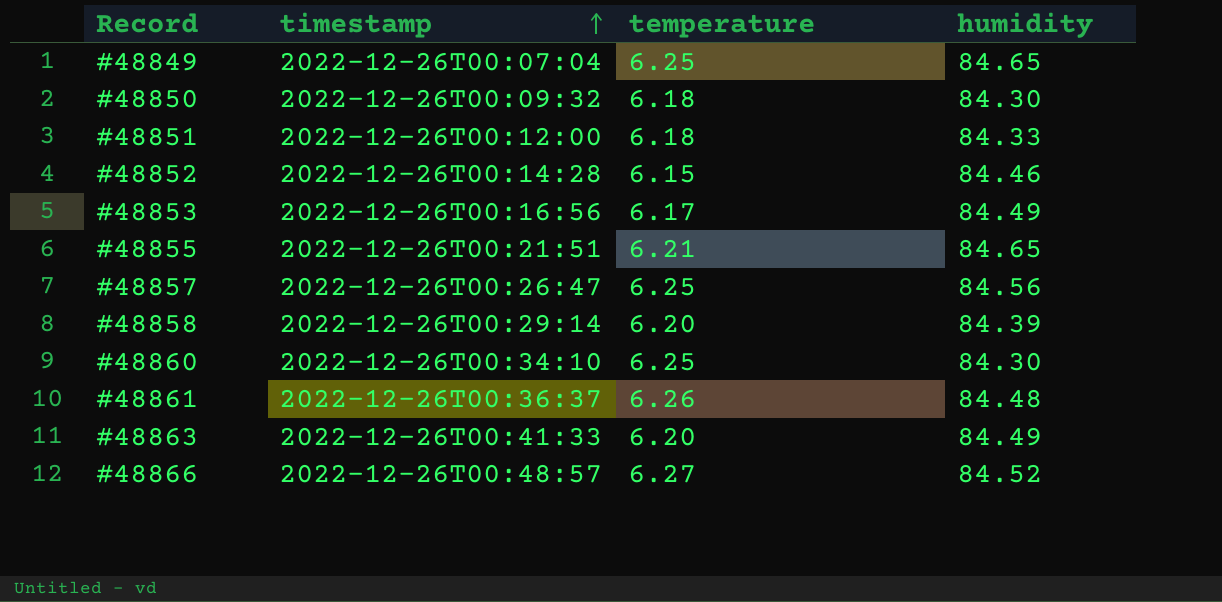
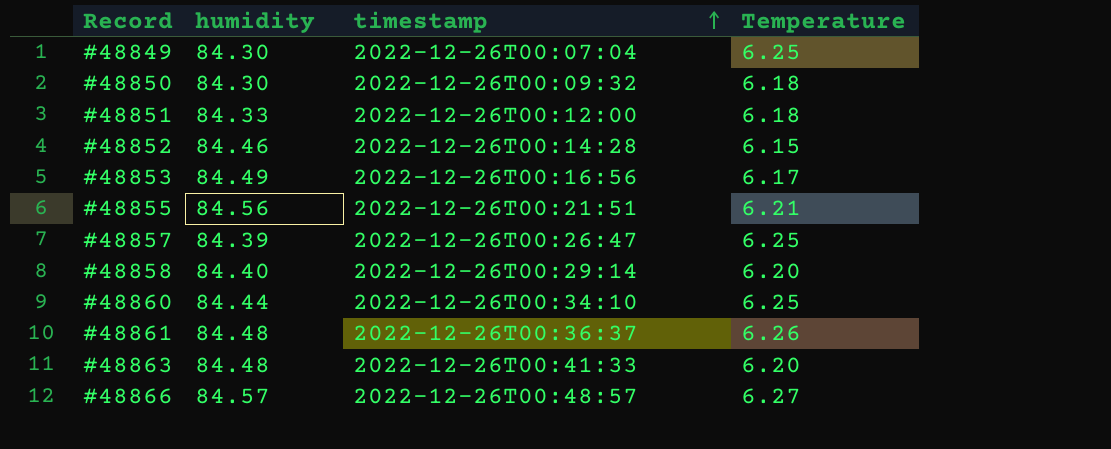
column humidity | position: 4 -> 2
column name: temperature -> Temperature
#48849 | humidity: 84.65 -> 84.30
#48855 | humidity: 84.65 -> 84.56
#48857 | humidity: 84.56 -> 84.39
#48858 | humidity: 84.39 -> 84.40
#48860 | humidity: 84.30 -> 84.44
#48863 | humidity: 84.49 -> 84.48
#48866 | humidity: 84.52 -> 84.57

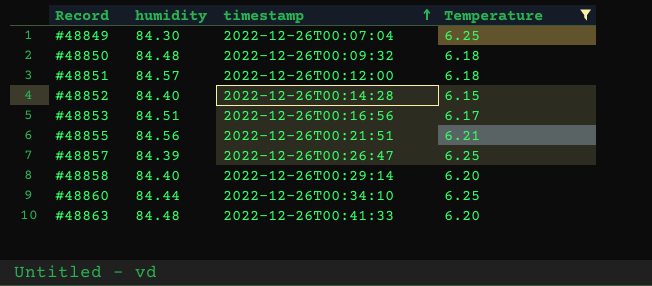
filter: none -> Temperature <= 6.25
#48850 | humidity: 84.30 -> 84.48
#48851 | humidity: 84.33 -> 84.57
#48852 | humidity: 84.46 -> 84.40
#48853 | humidity: 84.49 -> 84.51

